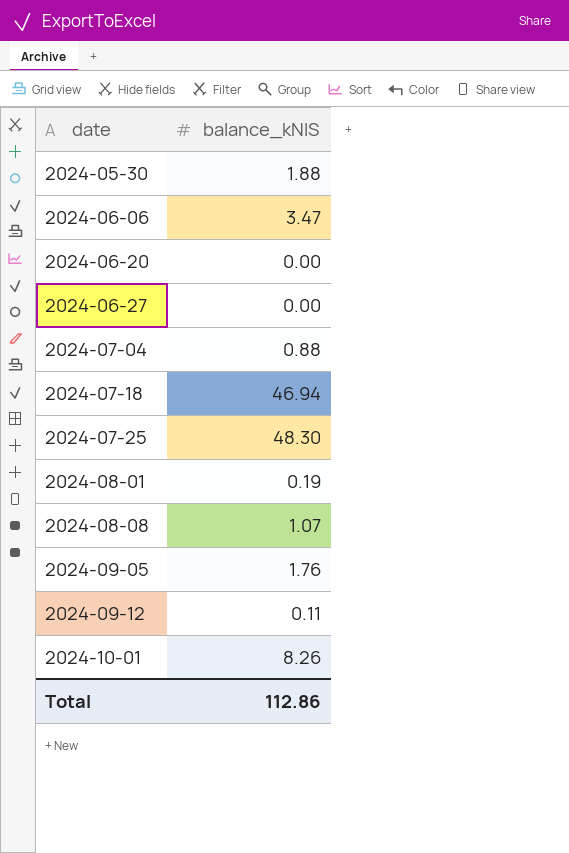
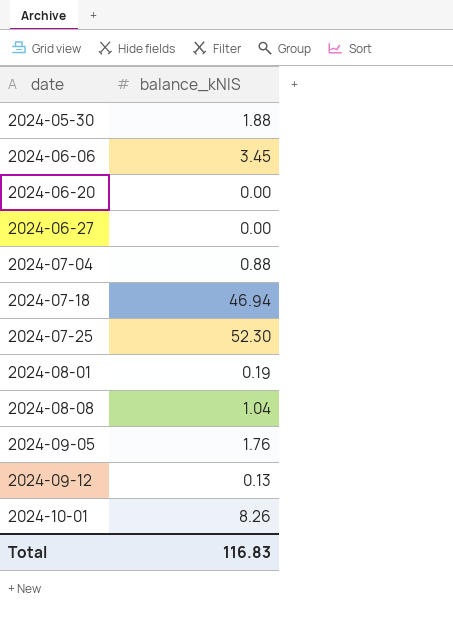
2024-06-06 | balance_kNIS: 3.47 -> 3.45
2024-07-25 | balance_kNIS: 48.30 -> 52.30
2024-08-08 | balance_kNIS: 1.07 -> 1.04
2024-09-12 | balance_kNIS: 0.11 -> 0.13
Total | balance_kNIS: 112.86 -> 116.83

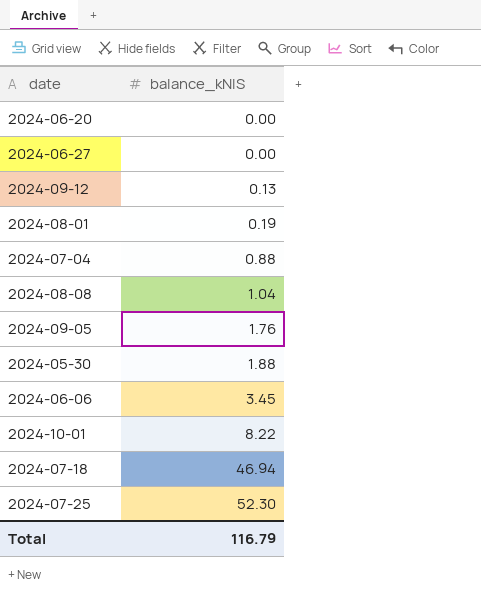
row order: date ascending -> balance_kNIS ascending
2024-10-01 | balance_kNIS: 8.26 -> 8.22
Total | balance_kNIS: 116.83 -> 116.79

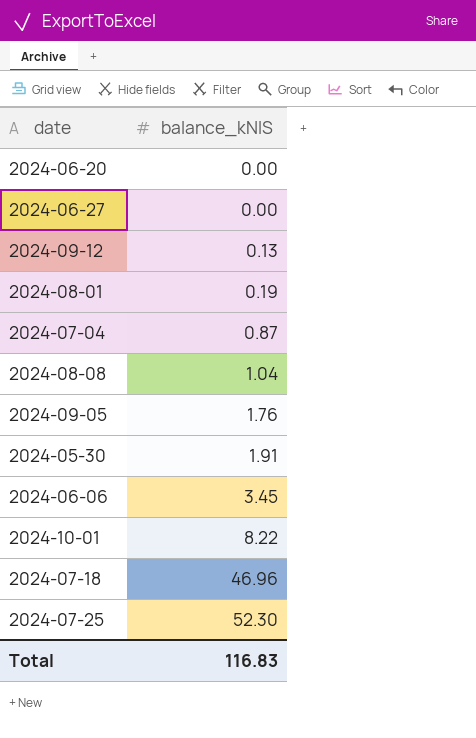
2024-07-04 | balance_kNIS: 0.88 -> 0.87
2024-05-30 | balance_kNIS: 1.88 -> 1.91
2024-07-18 | balance_kNIS: 46.94 -> 46.96
Total | balance_kNIS: 116.79 -> 116.83

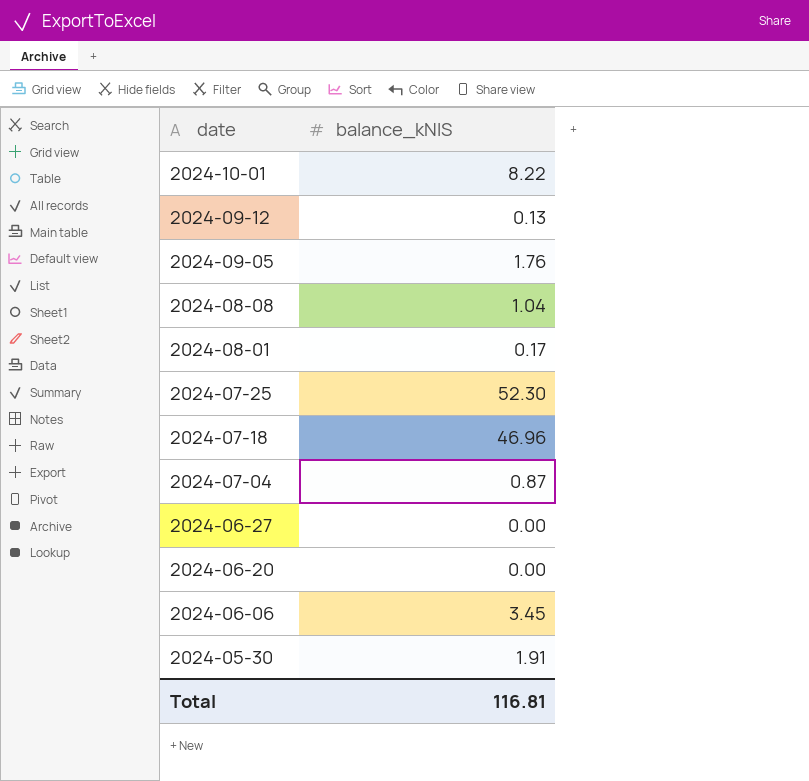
row order: balance_kNIS ascending -> date descending
2024-08-01 | balance_kNIS: 0.19 -> 0.17
Total | balance_kNIS: 116.83 -> 116.81

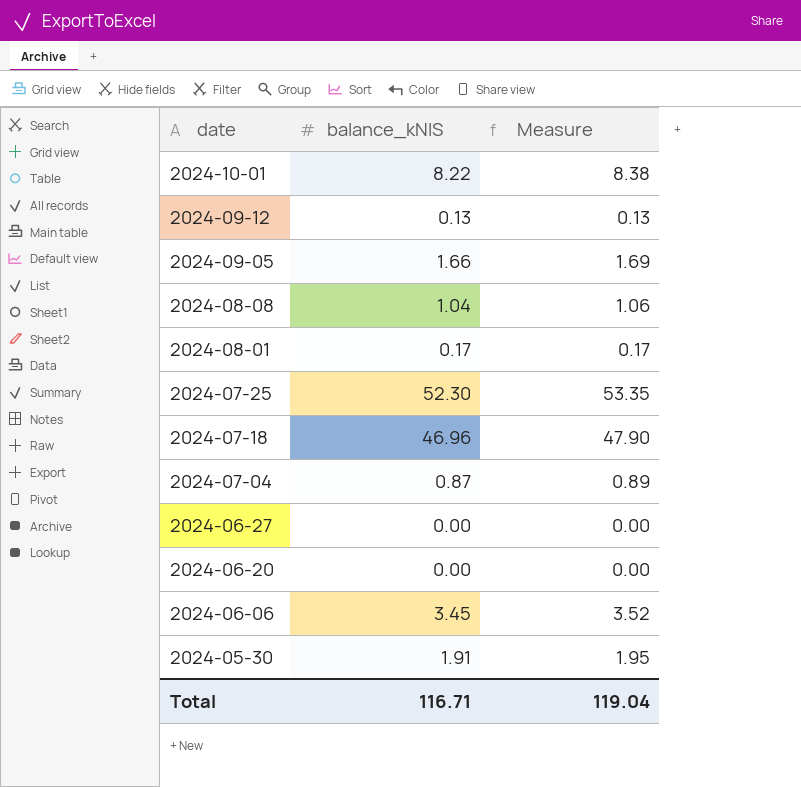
column Measure | formula: none -> [balance_kNIS] * 1.02
2024-09-05 | balance_kNIS: 1.76 -> 1.66
Total | balance_kNIS: 116.81 -> 116.71

